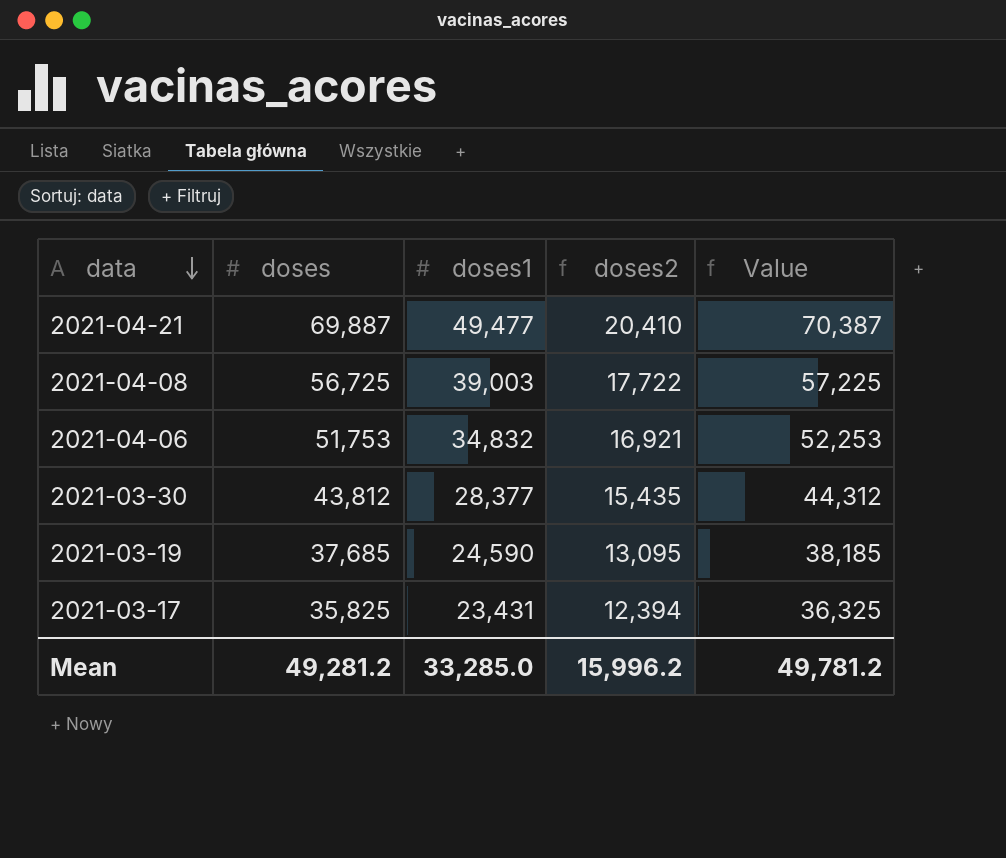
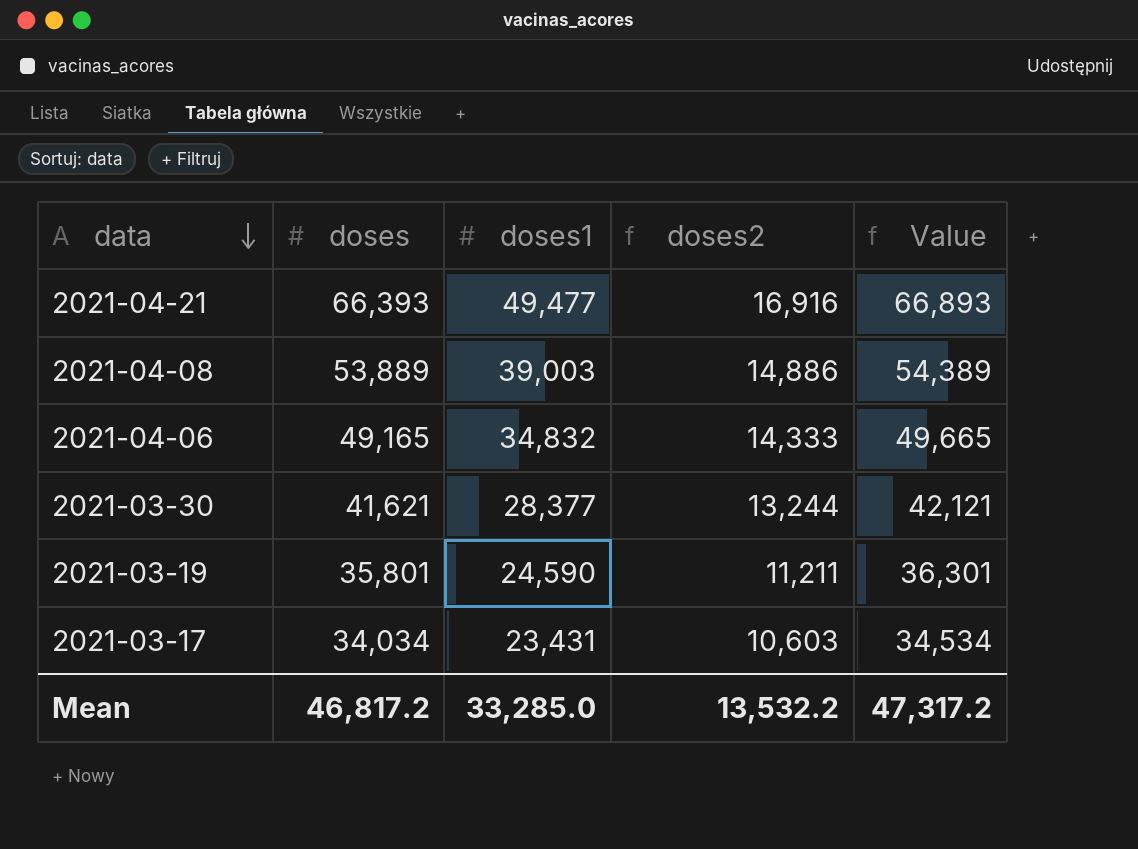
2021-04-21 | doses: 69,887 -> 66,393
2021-04-21 | doses2: 20,410 -> 16,916
2021-04-21 | Value: 70,387 -> 66,893
2021-04-08 | doses: 56,725 -> 53,889
2021-04-08 | doses2: 17,722 -> 14,886
2021-04-08 | Value: 57,225 -> 54,389
2021-04-06 | doses: 51,753 -> 49,165
2021-04-06 | doses2: 16,921 -> 14,333
2021-04-06 | Value: 52,253 -> 49,665
2021-03-30 | doses: 43,812 -> 41,621
2021-03-30 | doses2: 15,435 -> 13,244
2021-03-30 | Value: 44,312 -> 42,121
2021-03-19 | doses: 37,685 -> 35,801
2021-03-19 | doses2: 13,095 -> 11,211
2021-03-19 | Value: 38,185 -> 36,301
2021-03-17 | doses: 35,825 -> 34,034
2021-03-17 | doses2: 12,394 -> 10,603
2021-03-17 | Value: 36,325 -> 34,534
Mean | doses: 49,281.2 -> 46,817.2
Mean | doses2: 15,996.2 -> 13,532.2
Mean | Value: 49,781.2 -> 47,317.2

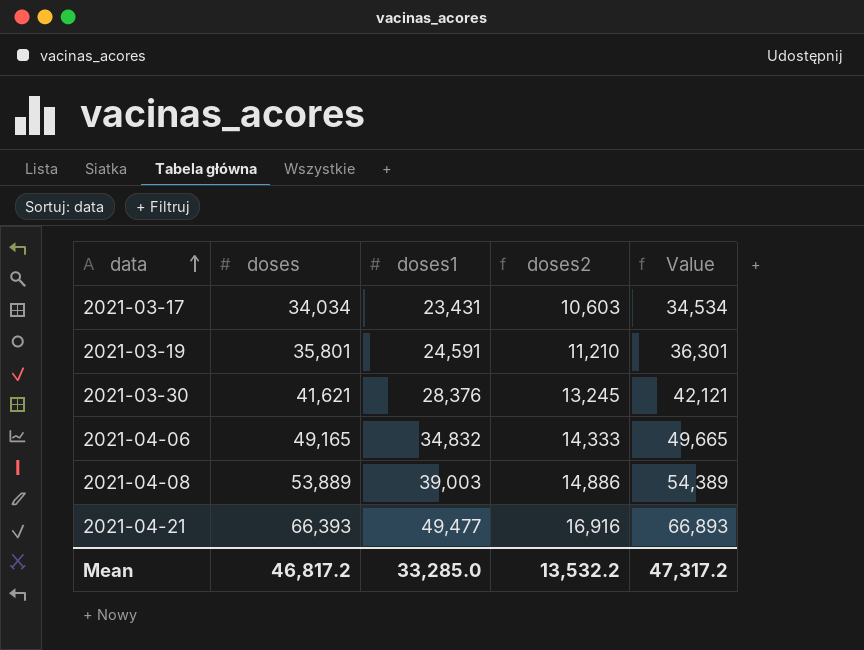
row order: data descending -> data ascending
2021-03-19 | doses1: 24,590 -> 24,591
2021-03-19 | doses2: 11,211 -> 11,210
2021-03-30 | doses1: 28,377 -> 28,376
2021-03-30 | doses2: 13,244 -> 13,245

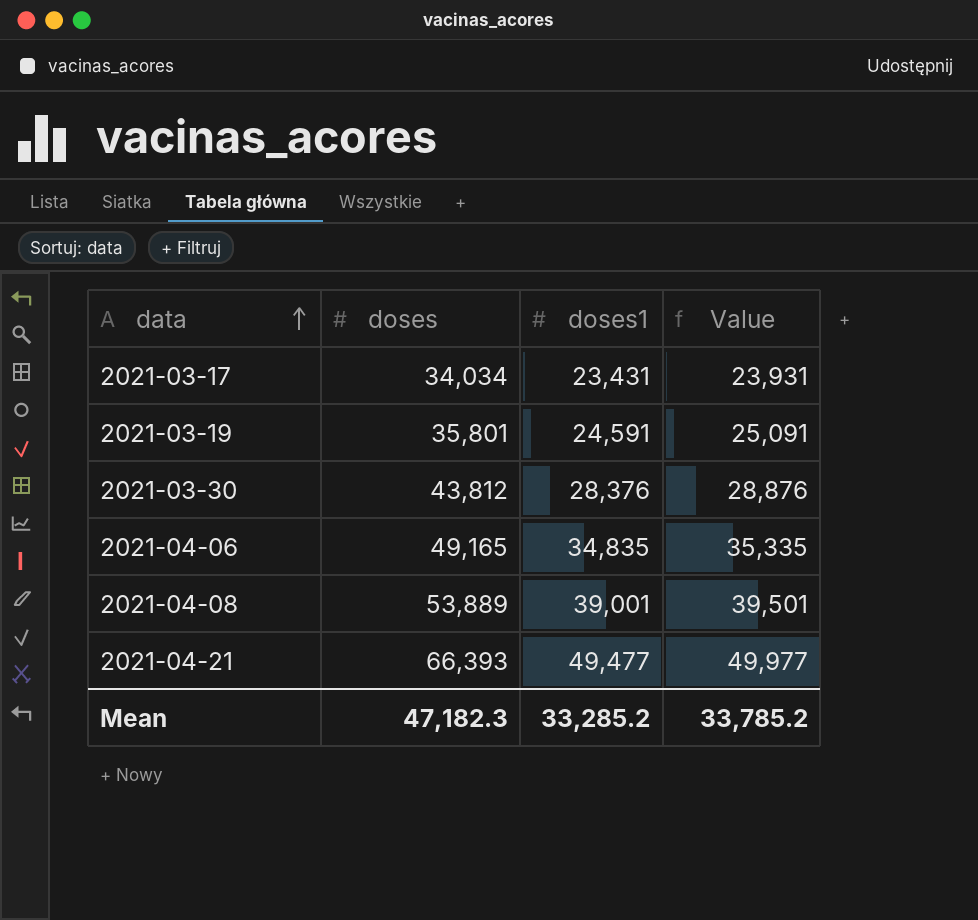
column doses2 | formula: [doses] - [doses1] -> none
column Value | formula: [doses] + 500 -> [doses1] + 500
2021-03-30 | doses: 41,621 -> 43,812
2021-04-06 | doses1: 34,832 -> 34,835
2021-04-08 | doses1: 39,003 -> 39,001
Mean | doses: 46,817.2 -> 47,182.3
Mean | doses1: 33,285.0 -> 33,285.2
Mean | Value: 47,317.2 -> 33,785.2

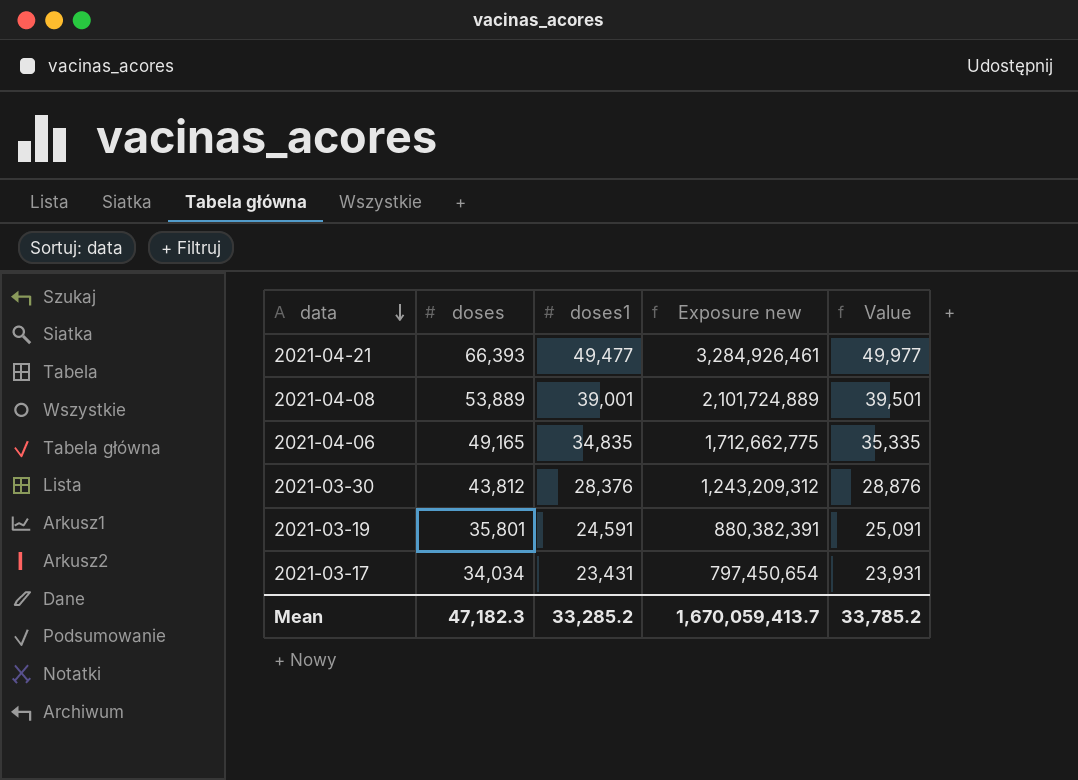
row order: data ascending -> data descending
column Exposure new | formula: none -> [doses] * [doses1]

